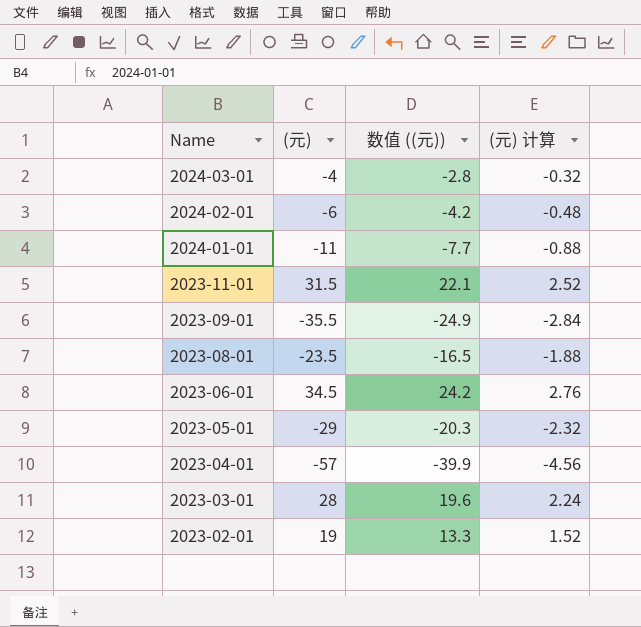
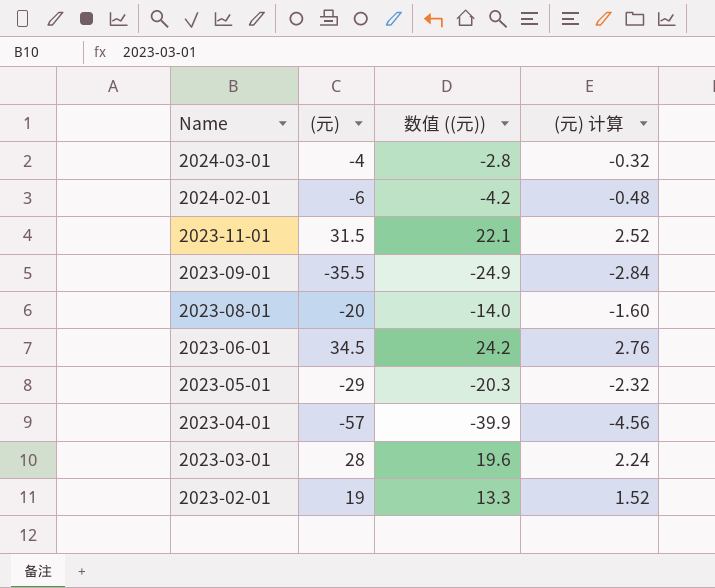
row 2024-01-01: -11 | -7.7 | -0.88 -> none
2023-08-01 | (元): -23.5 -> -20
2023-08-01 | 数值 ((元)): -16.5 -> -14.0
2023-08-01 | (元) 计算: -1.88 -> -1.60

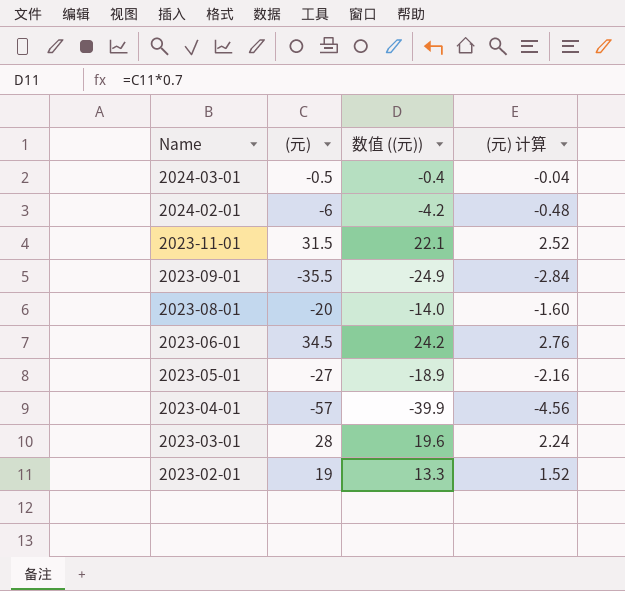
2024-03-01 | (元): -4 -> -0.5
2024-03-01 | 数值 ((元)): -2.8 -> -0.4
2024-03-01 | (元) 计算: -0.32 -> -0.04
2023-05-01 | (元): -29 -> -27
2023-05-01 | 数值 ((元)): -20.3 -> -18.9
2023-05-01 | (元) 计算: -2.32 -> -2.16

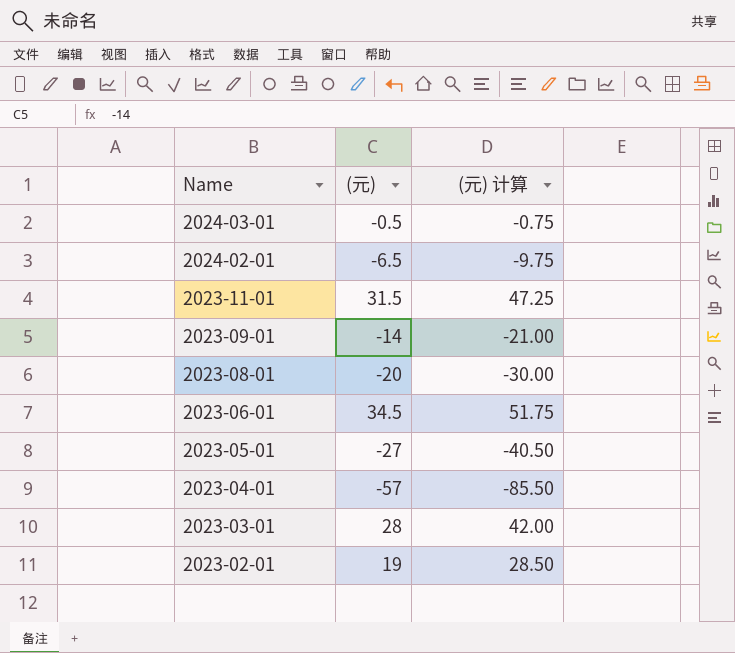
column 数值 ((元)) | formula: [(元)] * 0.7 -> none
column (元) 计算 | formula: [(元)] * 0.08 -> [(元)] * 1.5
2024-02-01 | (元): -6 -> -6.5
2023-09-01 | (元): -35.5 -> -14

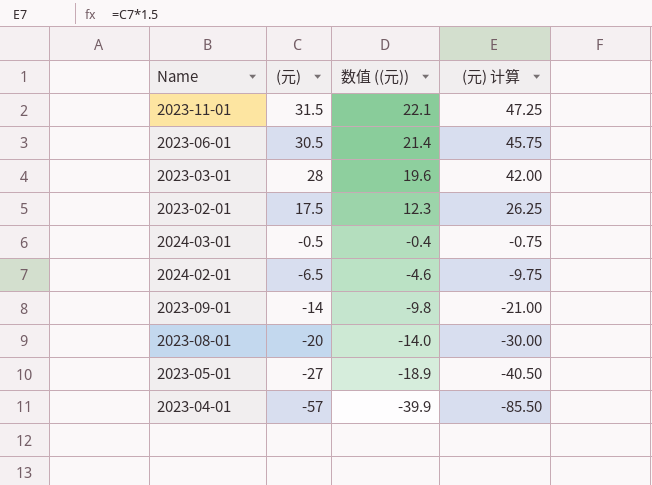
row order: Name descending -> (元) descending
column 数值 ((元)) | formula: none -> [(元)] * 0.7
2023-06-01 | (元): 34.5 -> 30.5
2023-06-01 | (元) 计算: 51.75 -> 45.75
2023-02-01 | (元): 19 -> 17.5
2023-02-01 | (元) 计算: 28.50 -> 26.25

